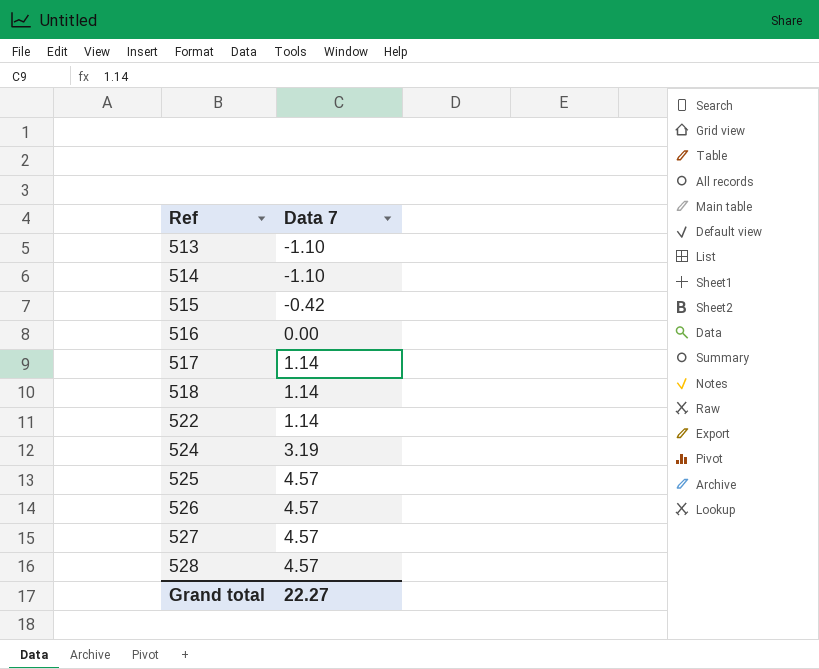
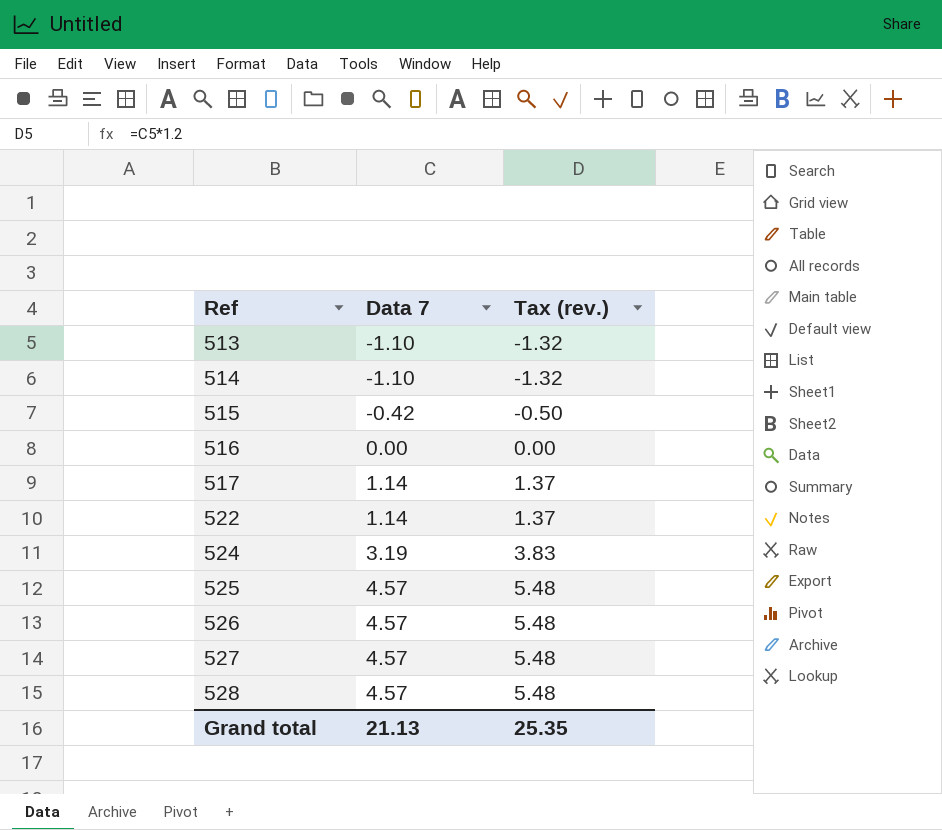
column Tax (rev.) | formula: none -> [Data 7] * 1.2
row 518: 1.14 -> none
Grand total | Data 7: 22.27 -> 21.13

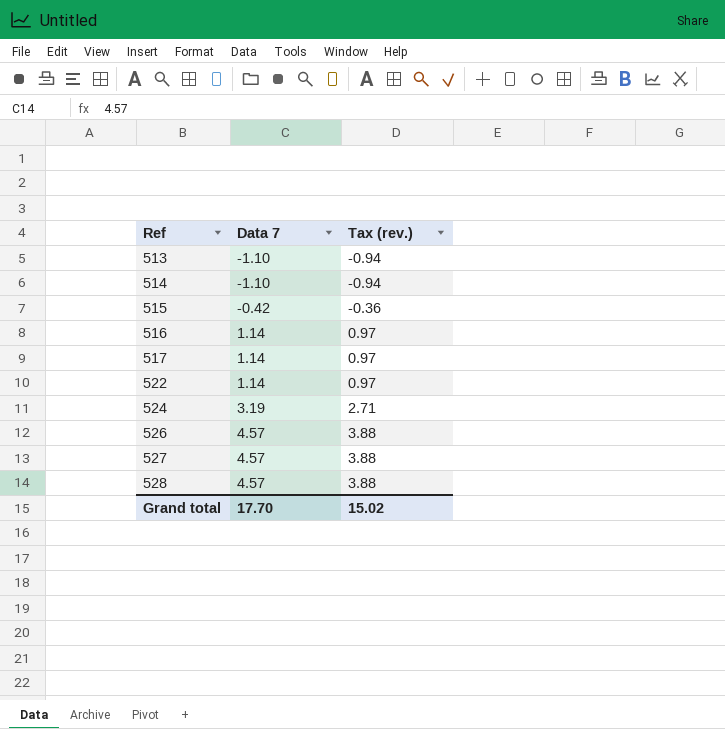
column Tax (rev.) | formula: [Data 7] * 1.2 -> [Data 7] * 0.85
row 525: 4.57 | 5.48 -> none
516 | Data 7: 0.00 -> 1.14
Grand total | Data 7: 21.13 -> 17.70
Grand total | Tax (rev.): 25.35 -> 15.02

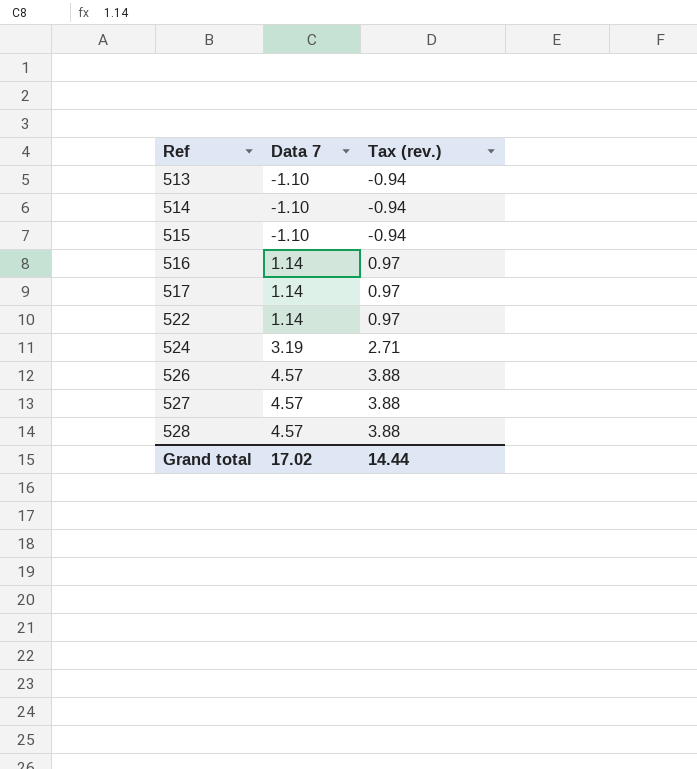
515 | Data 7: -0.42 -> -1.10
515 | Tax (rev.): -0.36 -> -0.94
Grand total | Data 7: 17.70 -> 17.02
Grand total | Tax (rev.): 15.02 -> 14.44

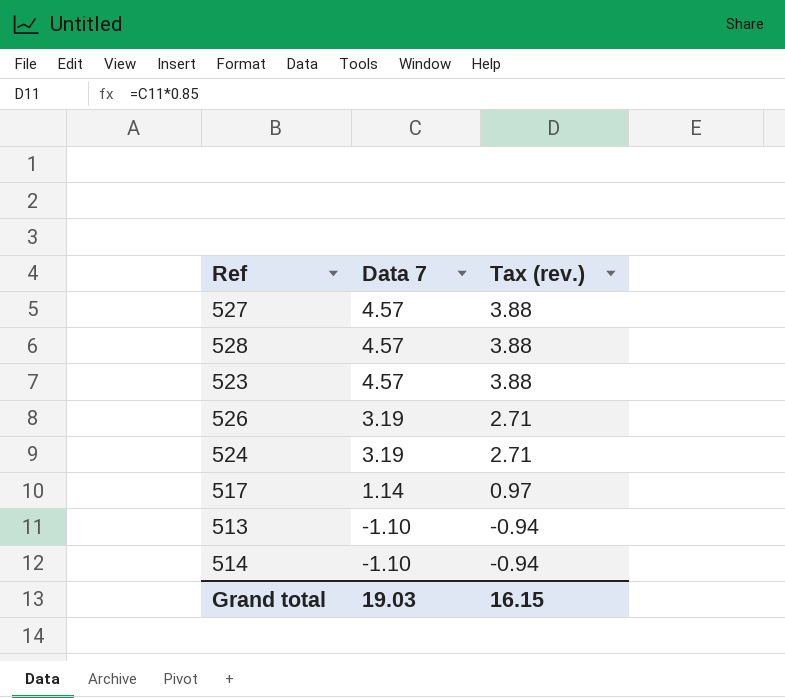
row order: Ref ascending -> Data 7 descending
row 515: -1.10 | -0.94 -> none
row 516: 1.14 | 0.97 -> none
row 522: 1.14 | 0.97 -> none
row 523: none -> 4.57 | 3.88
526 | Data 7: 4.57 -> 3.19
526 | Tax (rev.): 3.88 -> 2.71
Grand total | Data 7: 17.02 -> 19.03
Grand total | Tax (rev.): 14.44 -> 16.15

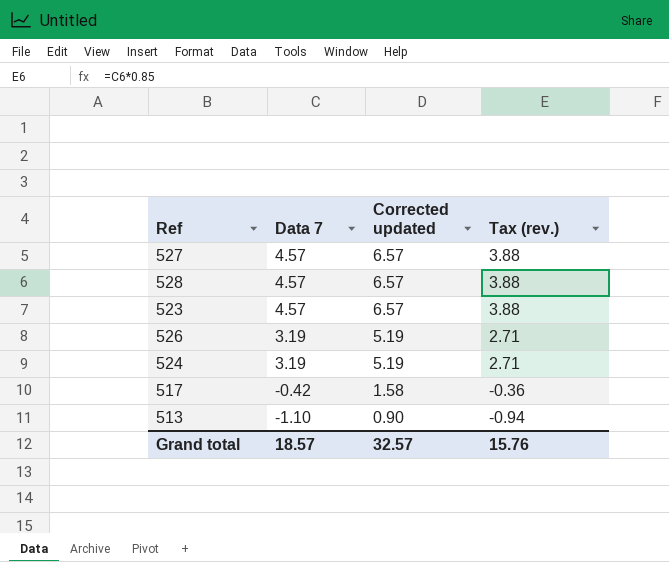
column Corrected updated | formula: none -> [Data 7] + 2
row 514: -1.10 | -0.94 -> none
517 | Data 7: 1.14 -> -0.42
517 | Tax (rev.): 0.97 -> -0.36
Grand total | Data 7: 19.03 -> 18.57
Grand total | Tax (rev.): 16.15 -> 15.76

